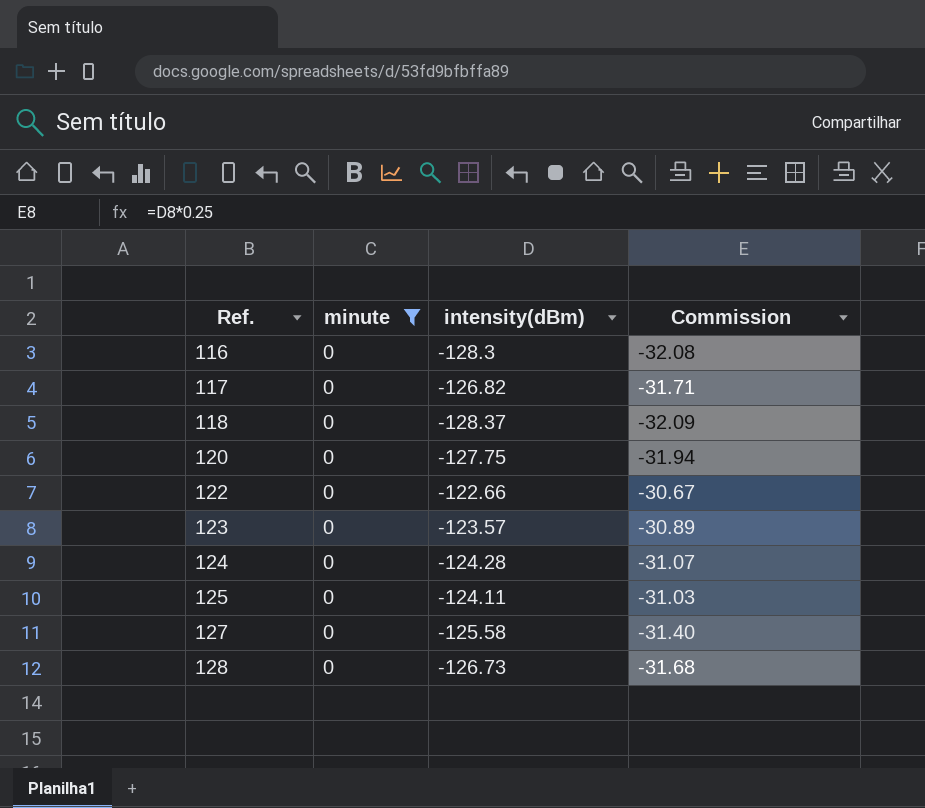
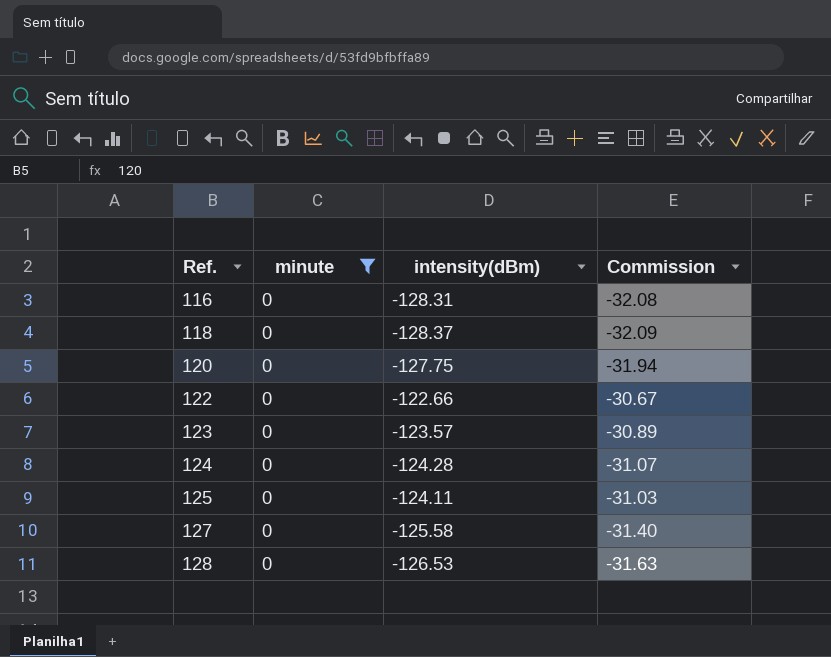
row 117: 0 | -126.82 | -31.71 -> none
116 | intensity(dBm): -128.3 -> -128.31
128 | intensity(dBm): -126.73 -> -126.53
128 | Commission: -31.68 -> -31.63

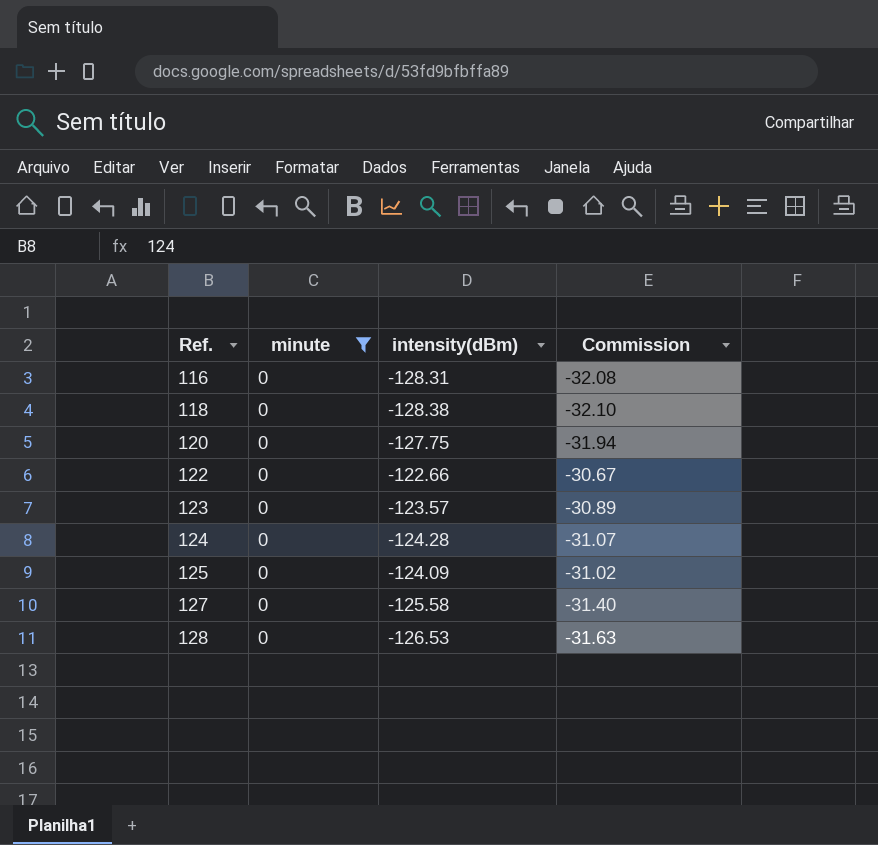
118 | intensity(dBm): -128.37 -> -128.38
118 | Commission: -32.09 -> -32.10
125 | intensity(dBm): -124.11 -> -124.09
125 | Commission: -31.03 -> -31.02

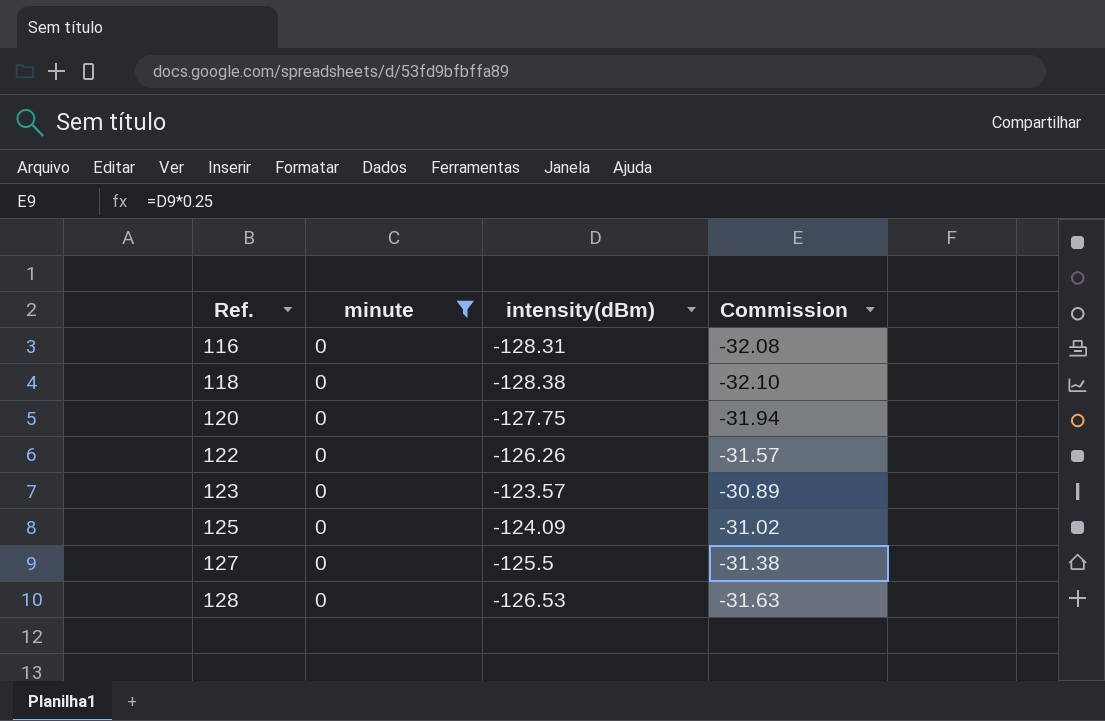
row 124: 0 | -124.28 | -31.07 -> none
122 | intensity(dBm): -122.66 -> -126.26
122 | Commission: -30.67 -> -31.57
127 | intensity(dBm): -125.58 -> -125.5
127 | Commission: -31.40 -> -31.38

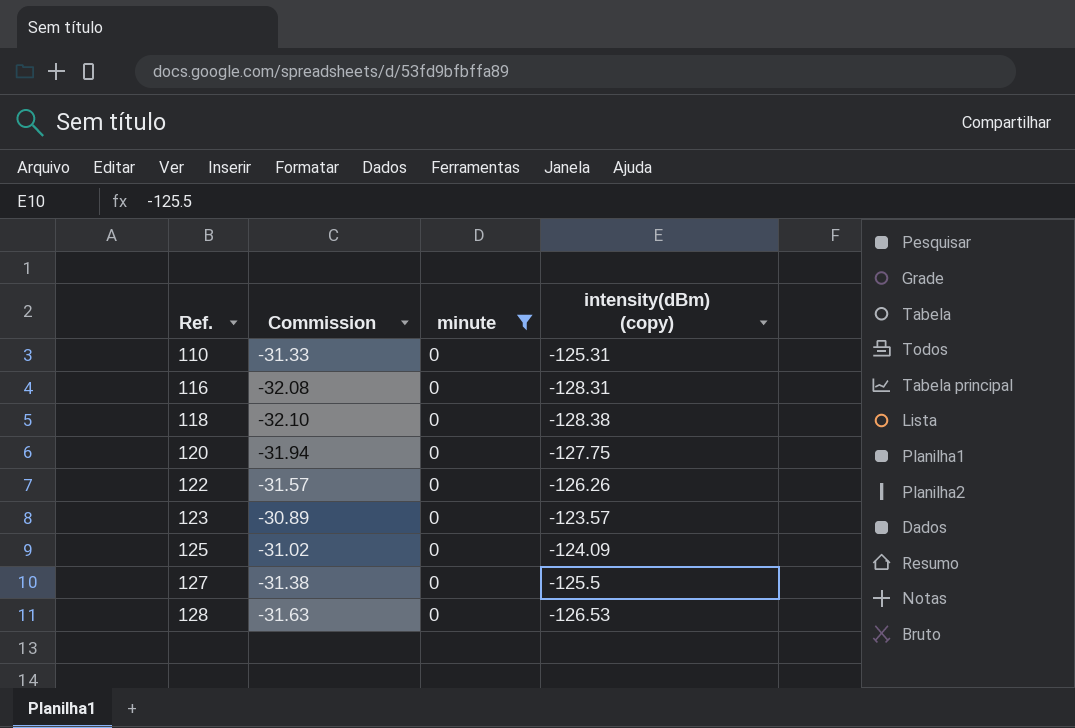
column Commission | position: 4 -> 2
column name: intensity(dBm) -> intensity(dBm) (copy)
row 110: none -> -31.33 | 0 | -125.31

